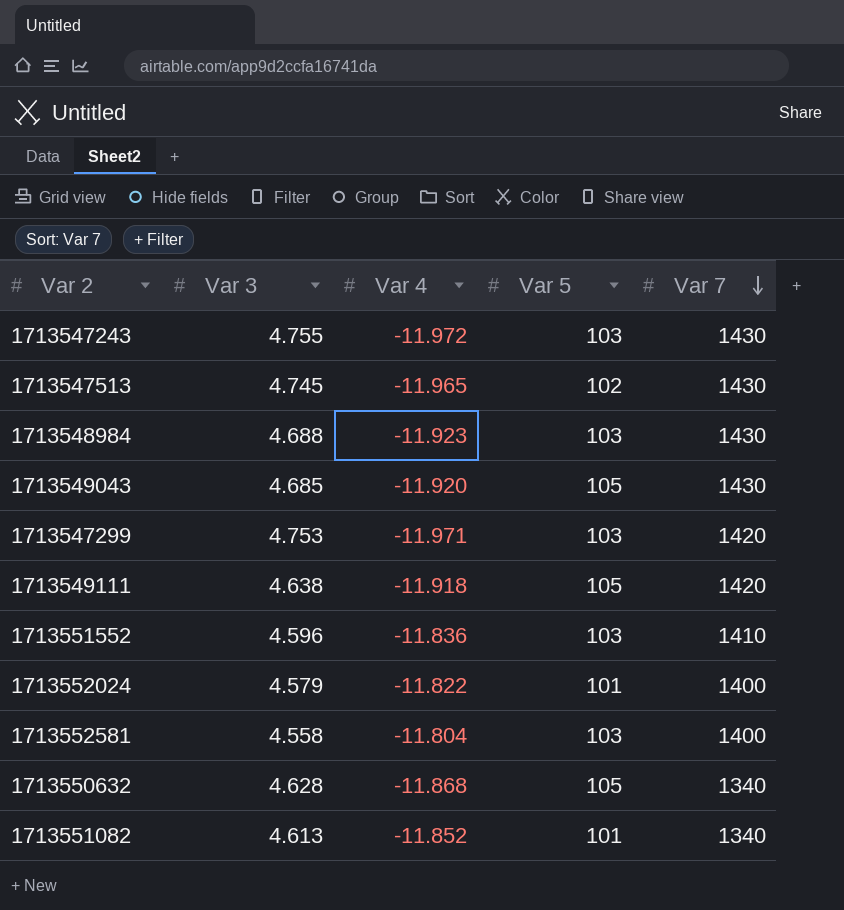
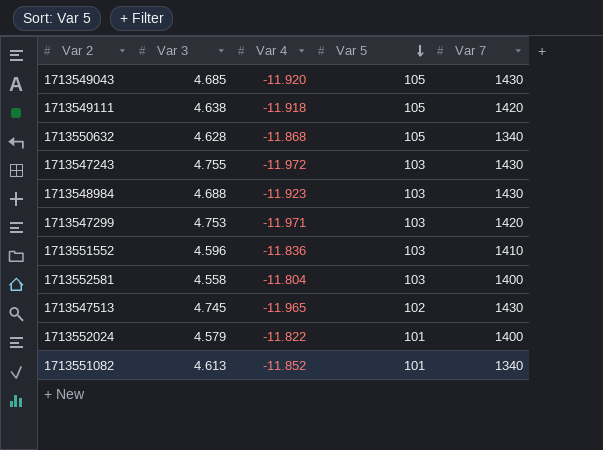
row order: Var 7 descending -> Var 5 descending

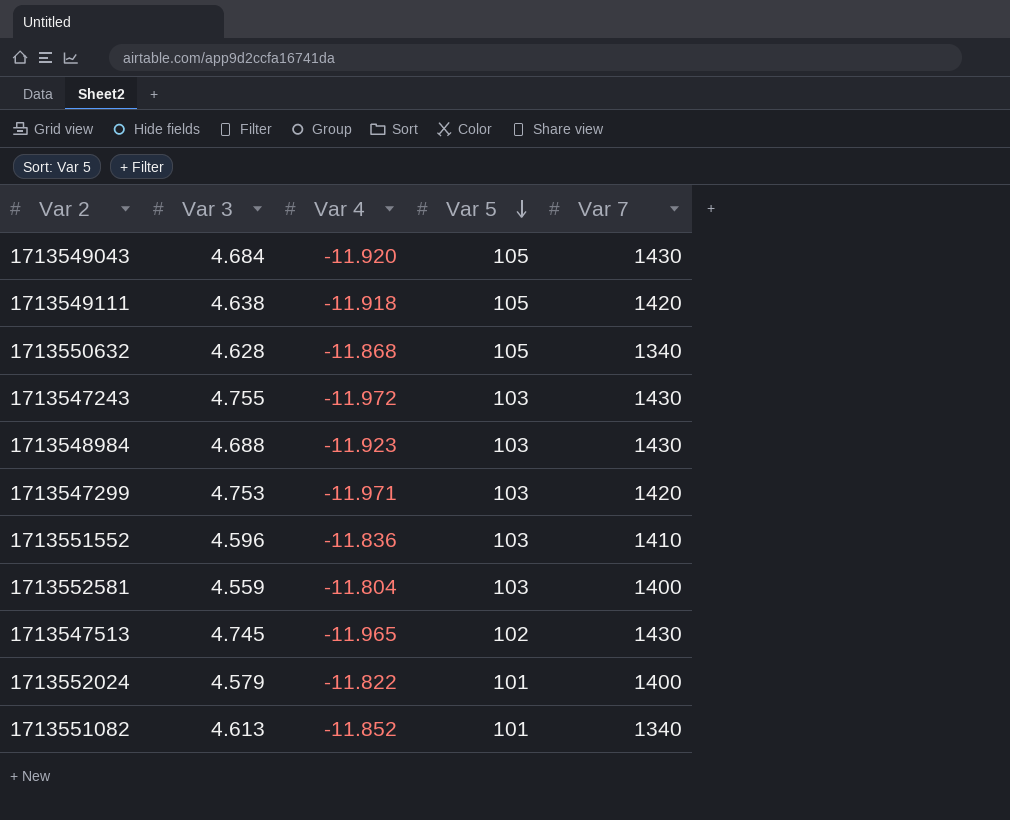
1713549043 | Var 3: 4.685 -> 4.684
1713552581 | Var 3: 4.558 -> 4.559

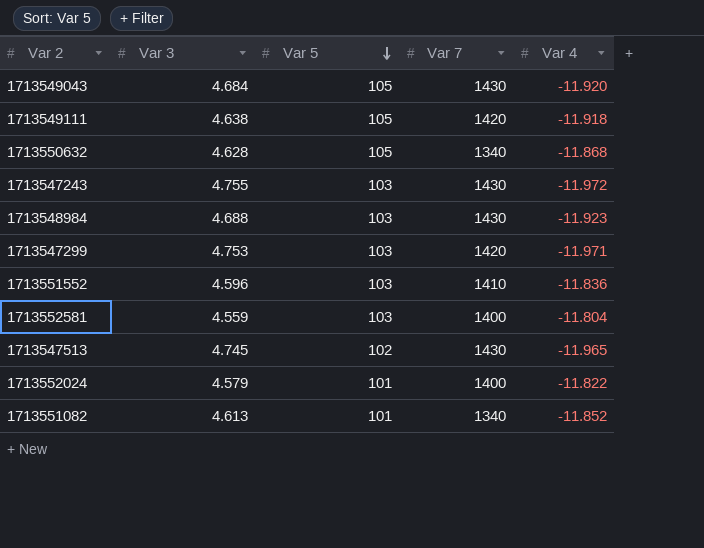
column Var 4 | position: 3 -> 5

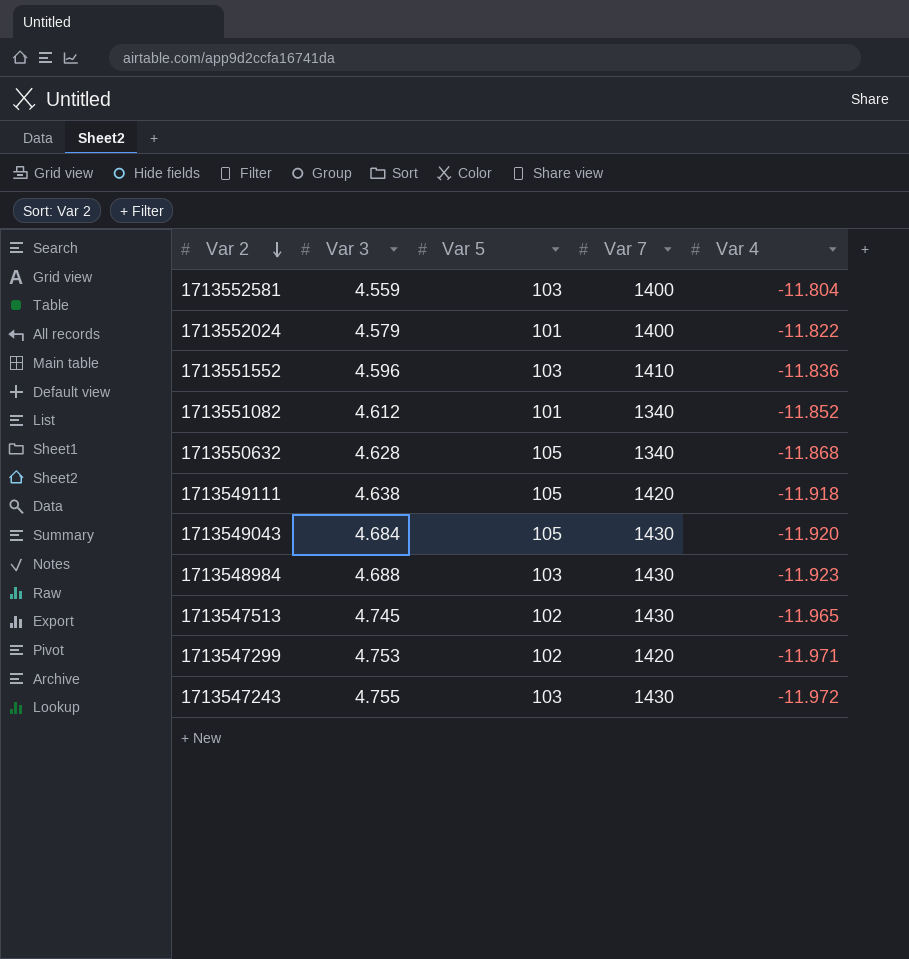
row order: Var 5 descending -> Var 2 descending
1713551082 | Var 3: 4.613 -> 4.612
1713547299 | Var 5: 103 -> 102

